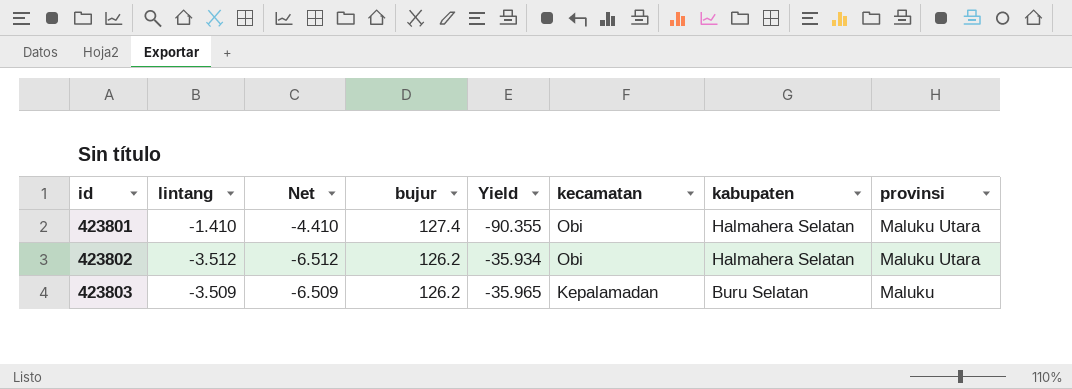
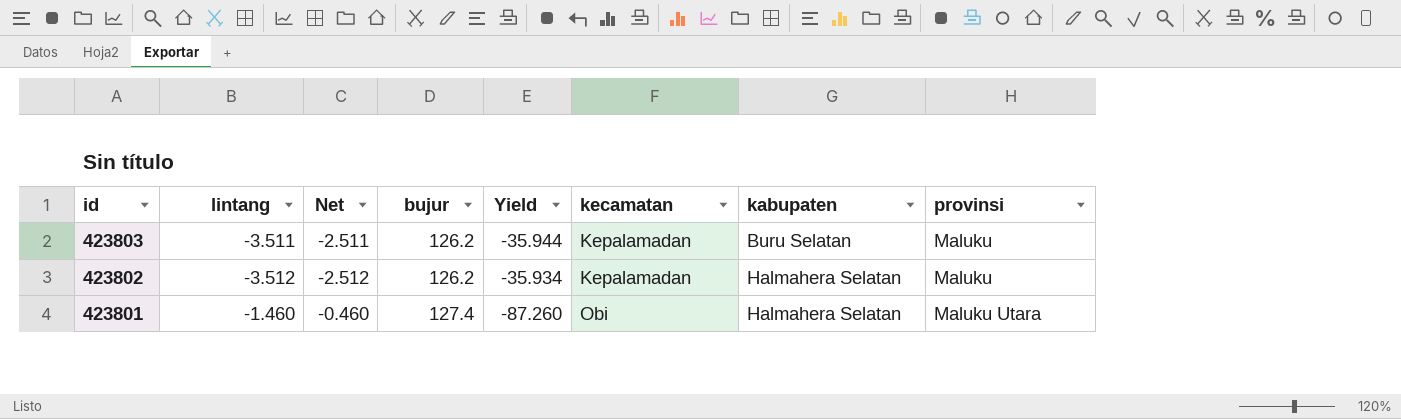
row order: id ascending -> id descending
column Net | formula: [lintang] - 3 -> [lintang] + 1
423803 | lintang: -3.509 -> -3.511
423803 | Yield: -35.965 -> -35.944
423802 | kecamatan: Obi -> Kepalamadan
423802 | provinsi: Maluku Utara -> Maluku
423801 | lintang: -1.410 -> -1.460
423801 | Yield: -90.355 -> -87.260

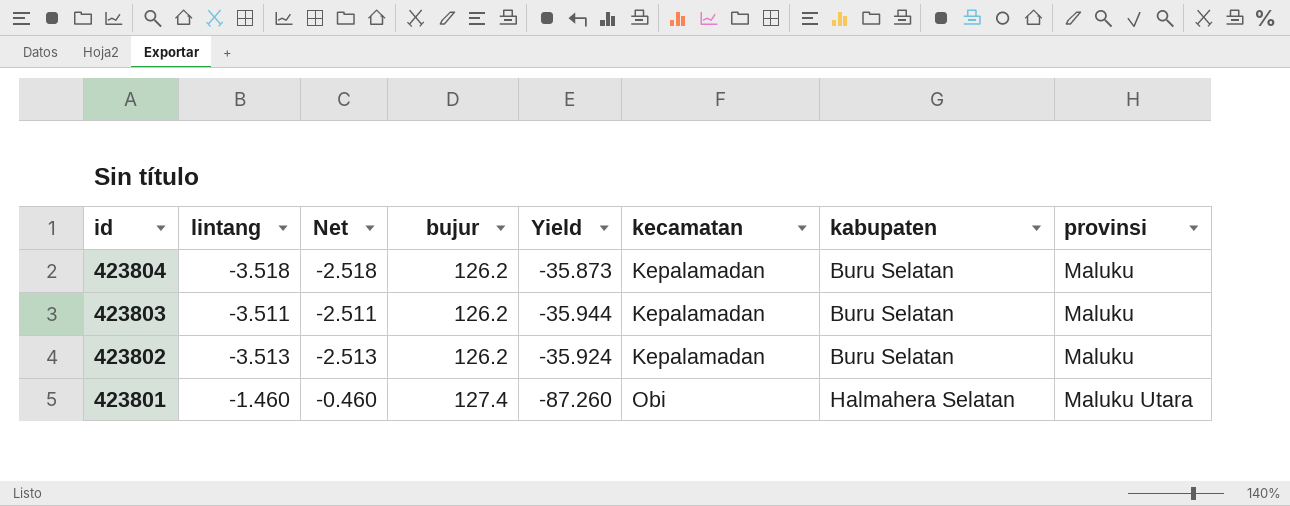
row 423804: none -> -3.518 | -2.518 | 126.2 | -35.873 | Kepalamadan | Buru Selatan | Maluku
423802 | lintang: -3.512 -> -3.513
423802 | Net: -2.512 -> -2.513
423802 | Yield: -35.934 -> -35.924
423802 | kabupaten: Halmahera Selatan -> Buru Selatan

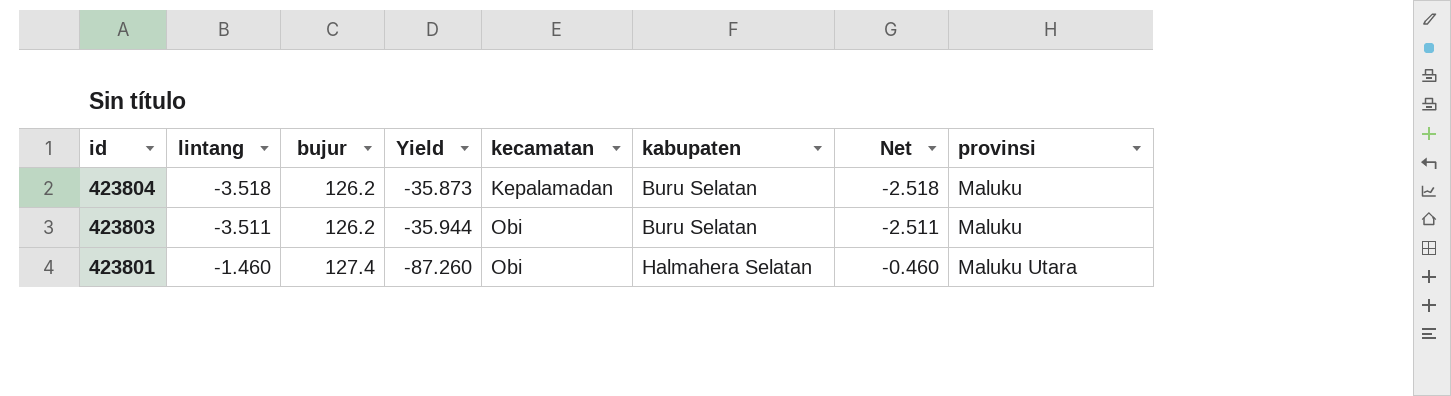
column Net | position: 3 -> 7
row 423802: -3.513 | -2.513 | 126.2 | -35.924 | Kepalamadan | Buru Selatan | Maluku -> none
423803 | kecamatan: Kepalamadan -> Obi

